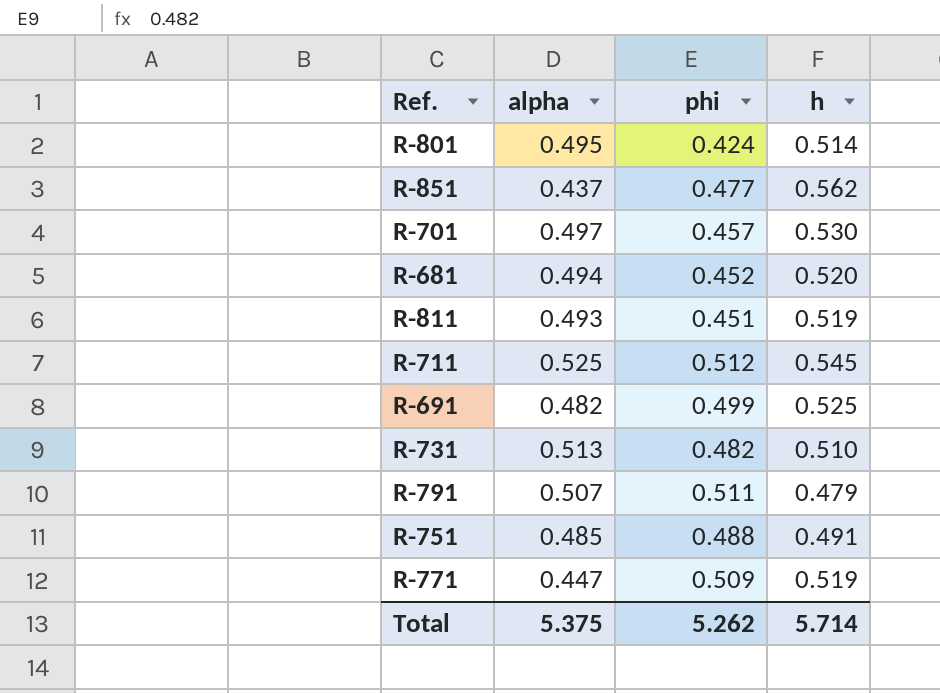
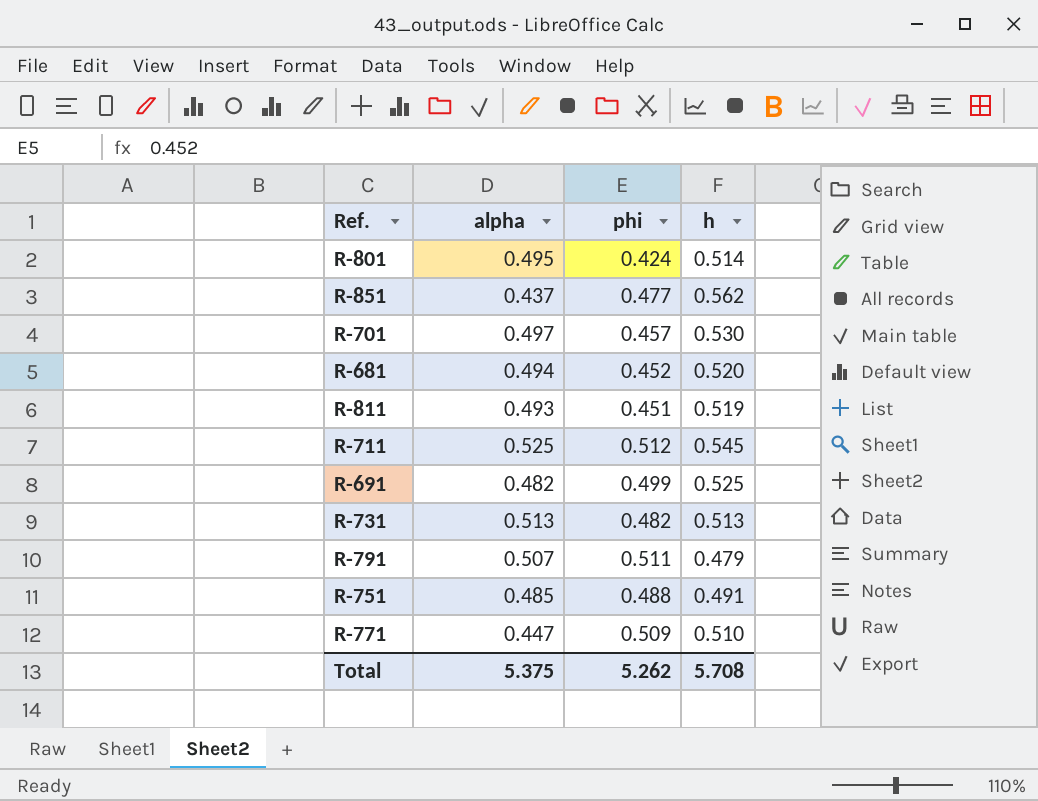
R-731 | h: 0.510 -> 0.513
R-771 | h: 0.519 -> 0.510
Total | h: 5.714 -> 5.708

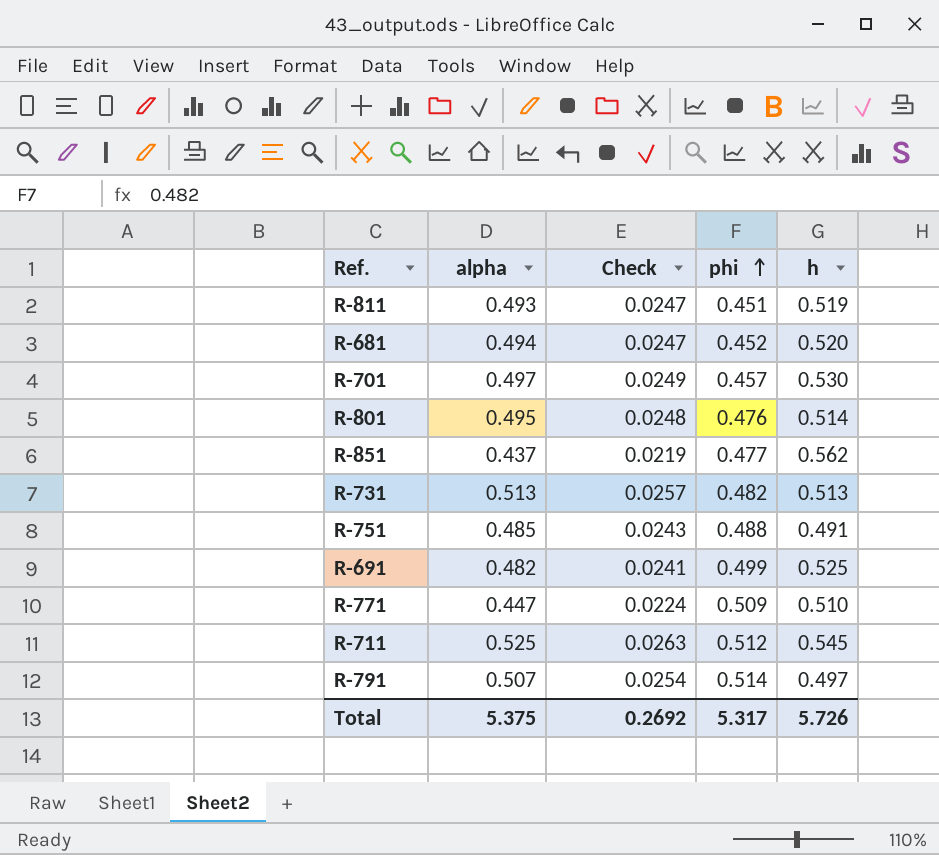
row order: none -> phi ascending
column Check | formula: none -> [alpha] * 0.05
R-801 | phi: 0.424 -> 0.476
R-791 | phi: 0.511 -> 0.514
R-791 | h: 0.479 -> 0.497
Total | phi: 5.262 -> 5.317
Total | h: 5.708 -> 5.726

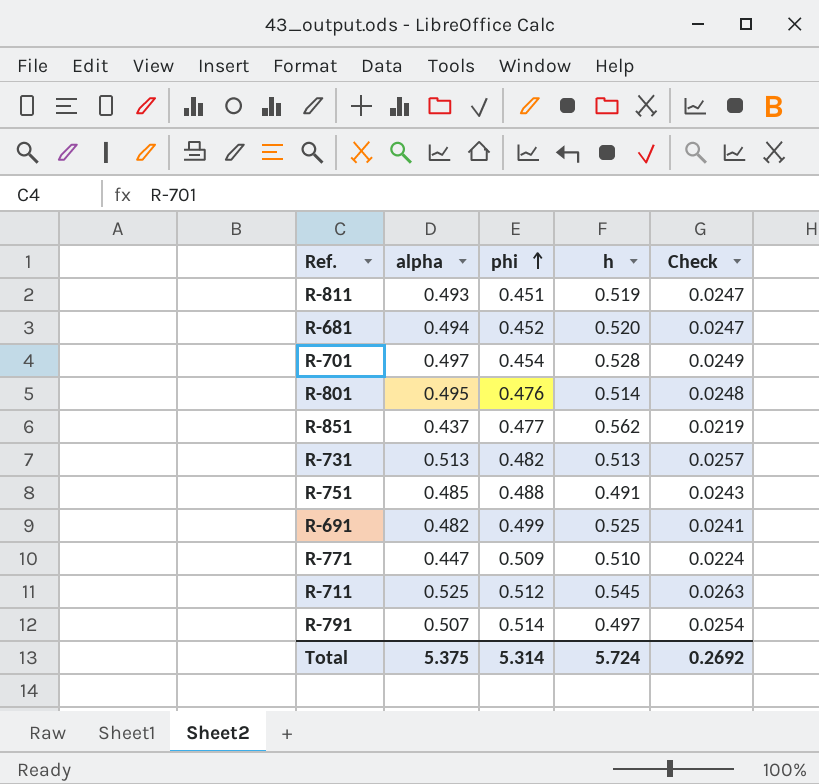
column Check | position: 3 -> 5
R-701 | phi: 0.457 -> 0.454
R-701 | h: 0.530 -> 0.528
Total | phi: 5.317 -> 5.314
Total | h: 5.726 -> 5.724

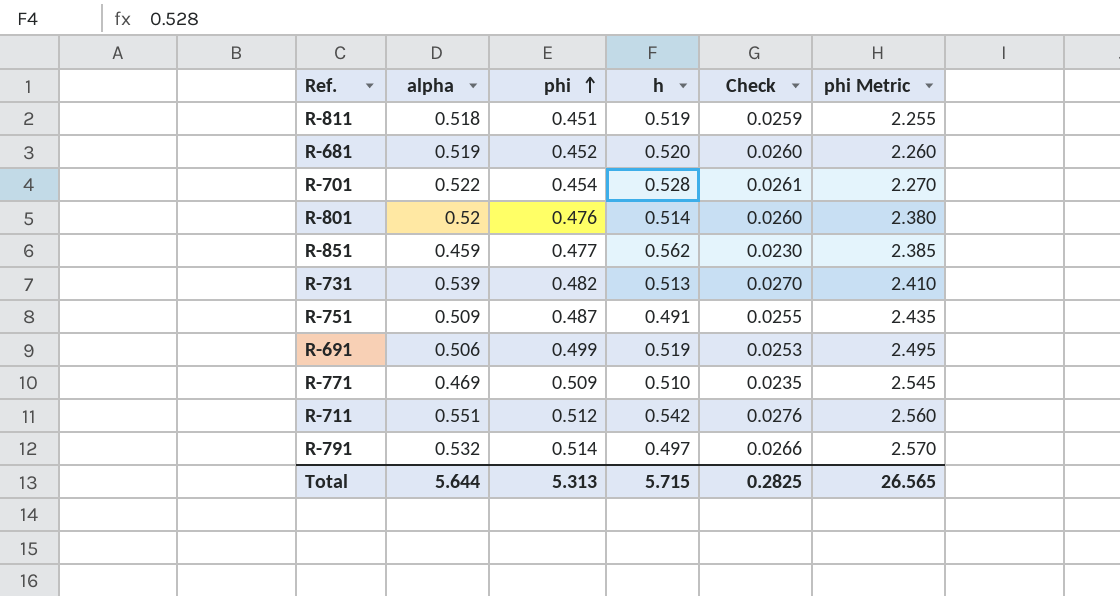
column phi Metric | formula: none -> [phi] * 5
R-811 | alpha: 0.493 -> 0.518
R-811 | Check: 0.0247 -> 0.0259
R-681 | alpha: 0.494 -> 0.519
R-681 | Check: 0.0247 -> 0.0260
R-701 | alpha: 0.497 -> 0.522
R-701 | Check: 0.0249 -> 0.0261
R-801 | alpha: 0.495 -> 0.52
R-801 | Check: 0.0248 -> 0.0260
R-851 | alpha: 0.437 -> 0.459
R-851 | Check: 0.0219 -> 0.0230
R-731 | alpha: 0.513 -> 0.539
R-731 | Check: 0.0257 -> 0.0270
R-751 | alpha: 0.485 -> 0.509
R-751 | phi: 0.488 -> 0.487
R-751 | Check: 0.0243 -> 0.0255
R-691 | alpha: 0.482 -> 0.506
R-691 | h: 0.525 -> 0.519
R-691 | Check: 0.0241 -> 0.0253
R-771 | alpha: 0.447 -> 0.469
R-771 | Check: 0.0224 -> 0.0235
R-711 | alpha: 0.525 -> 0.551
R-711 | h: 0.545 -> 0.542
R-711 | Check: 0.0263 -> 0.0276
R-791 | alpha: 0.507 -> 0.532
R-791 | Check: 0.0254 -> 0.0266
Total | alpha: 5.375 -> 5.644
Total | phi: 5.314 -> 5.313
Total | h: 5.724 -> 5.715
Total | Check: 0.2692 -> 0.2825

